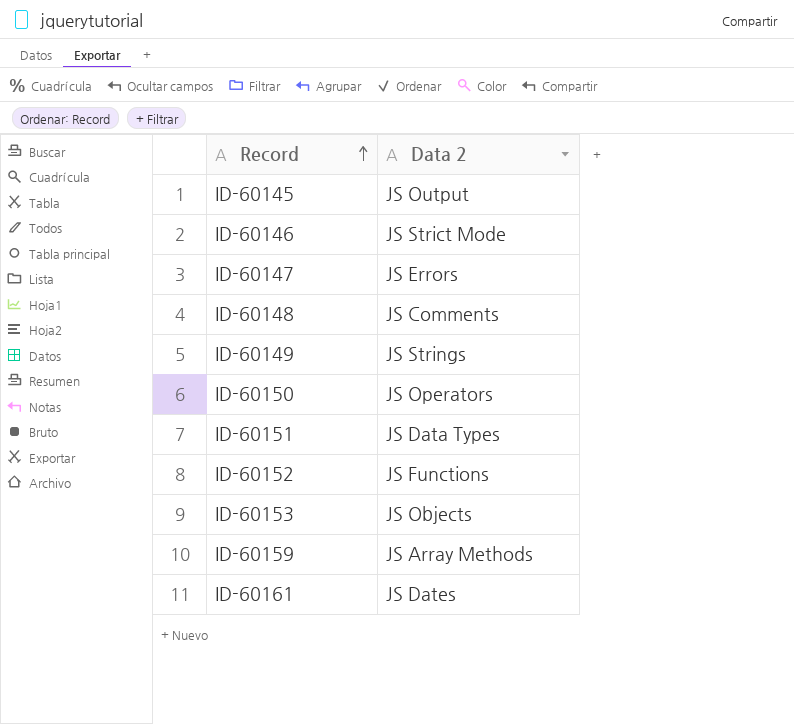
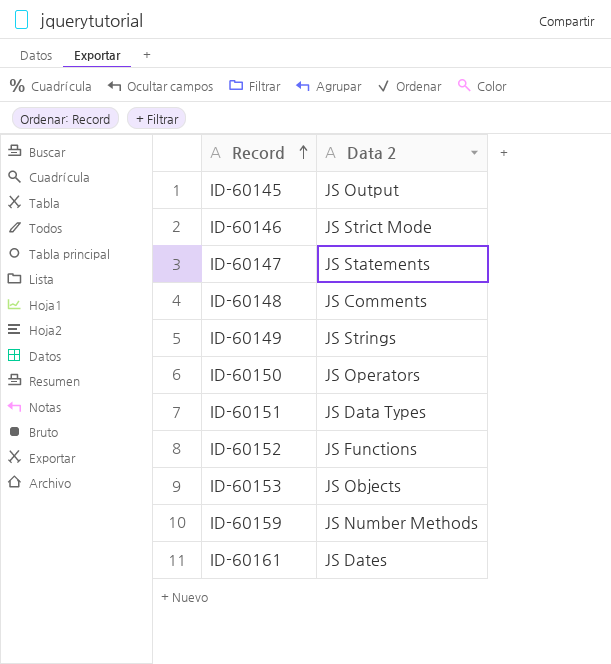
ID-60147 | Data 2: JS Errors -> JS Statements
ID-60159 | Data 2: JS Array Methods -> JS Number Methods

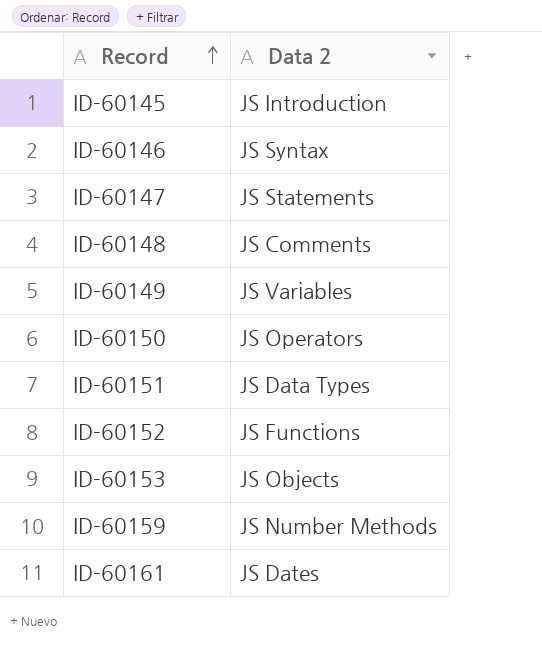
ID-60145 | Data 2: JS Output -> JS Introduction
ID-60146 | Data 2: JS Strict Mode -> JS Syntax
ID-60149 | Data 2: JS Strings -> JS Variables

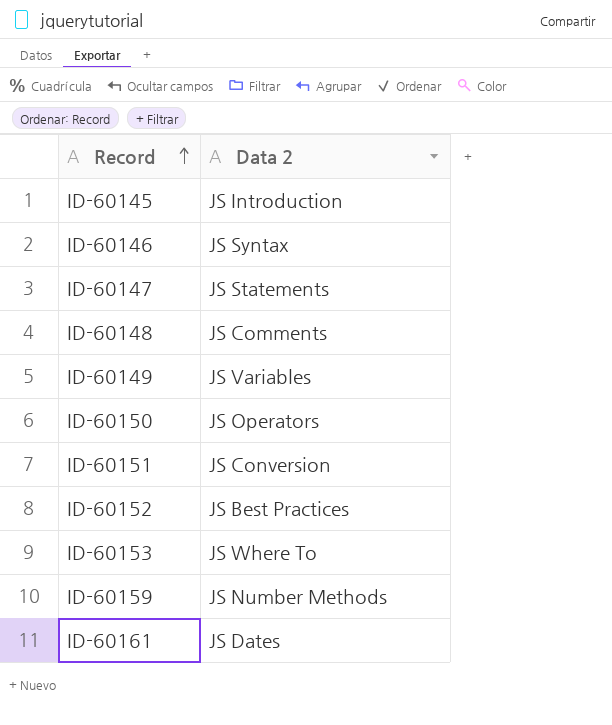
ID-60151 | Data 2: JS Data Types -> JS Conversion
ID-60152 | Data 2: JS Functions -> JS Best Practices
ID-60153 | Data 2: JS Objects -> JS Where To

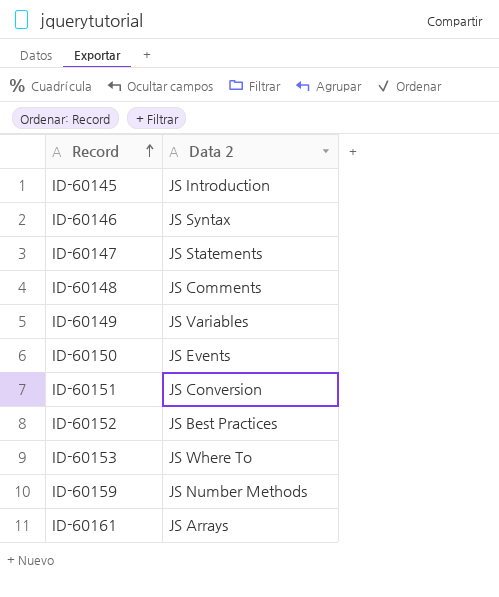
ID-60150 | Data 2: JS Operators -> JS Events
ID-60161 | Data 2: JS Dates -> JS Arrays

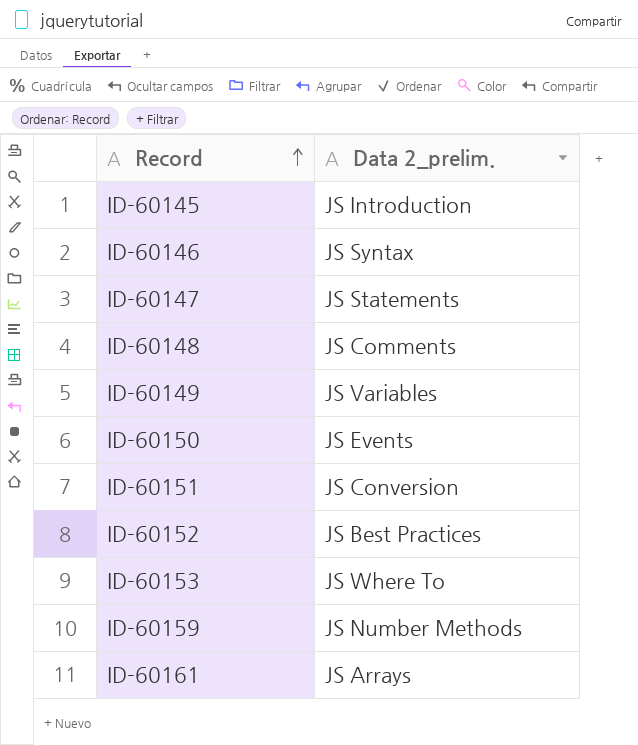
column name: Data 2 -> Data 2_prelim.

